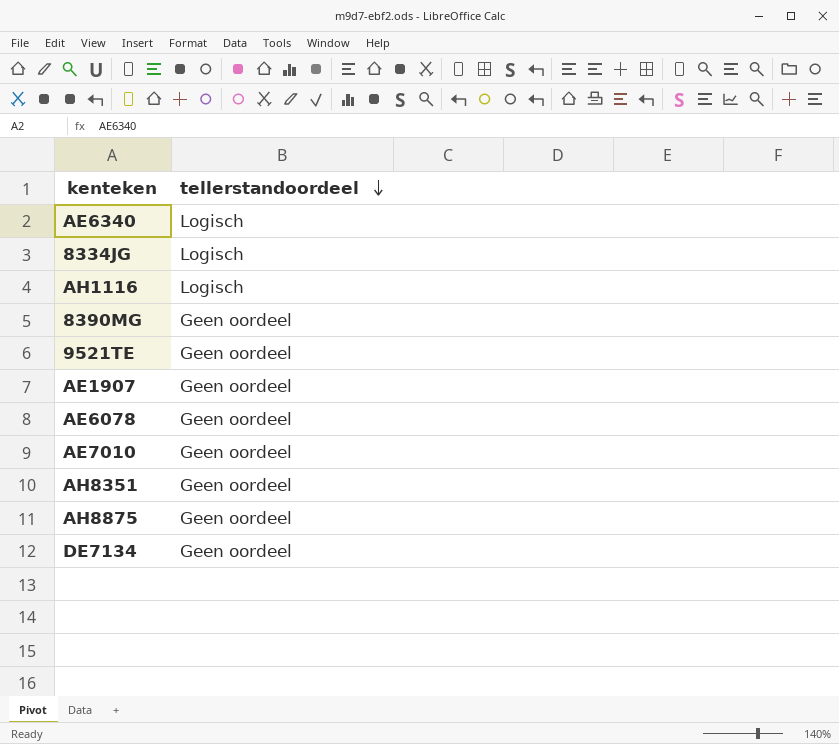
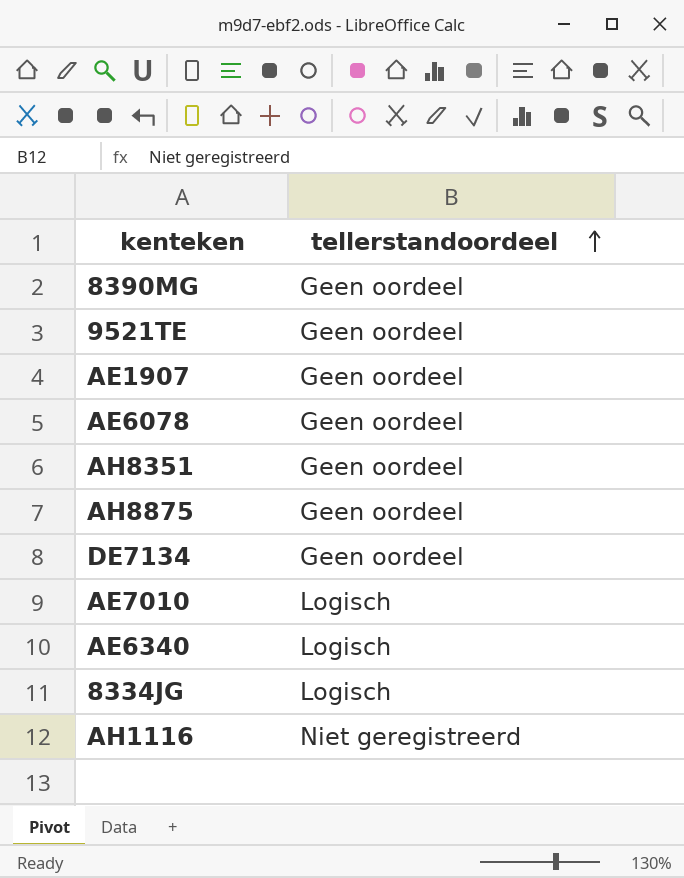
row order: tellerstandoordeel descending -> tellerstandoordeel ascending
AE7010 | tellerstandoordeel: Geen oordeel -> Logisch
AH1116 | tellerstandoordeel: Logisch -> Niet geregistreerd

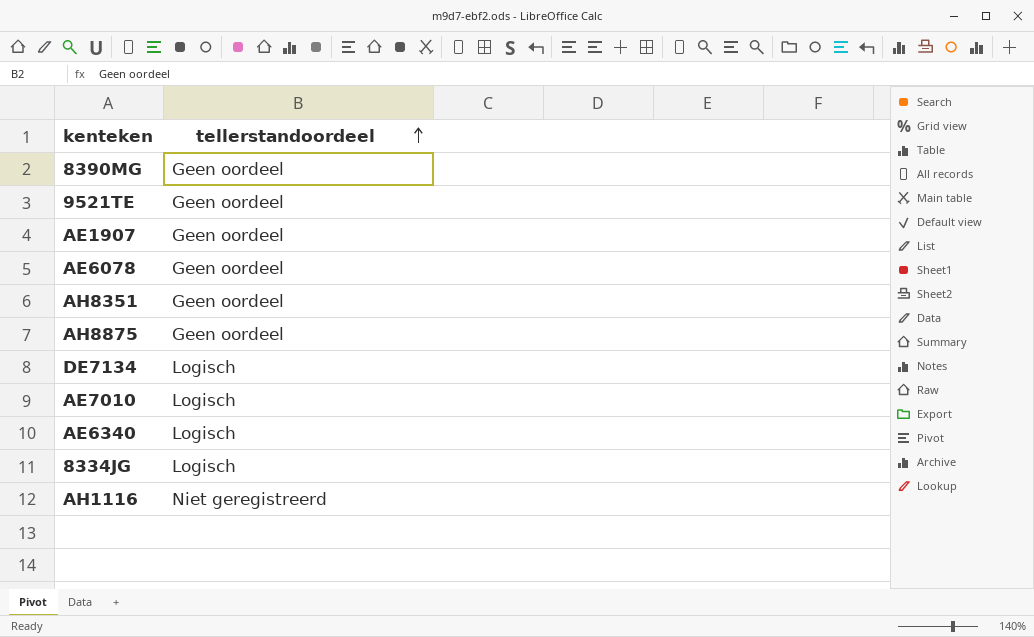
DE7134 | tellerstandoordeel: Geen oordeel -> Logisch

